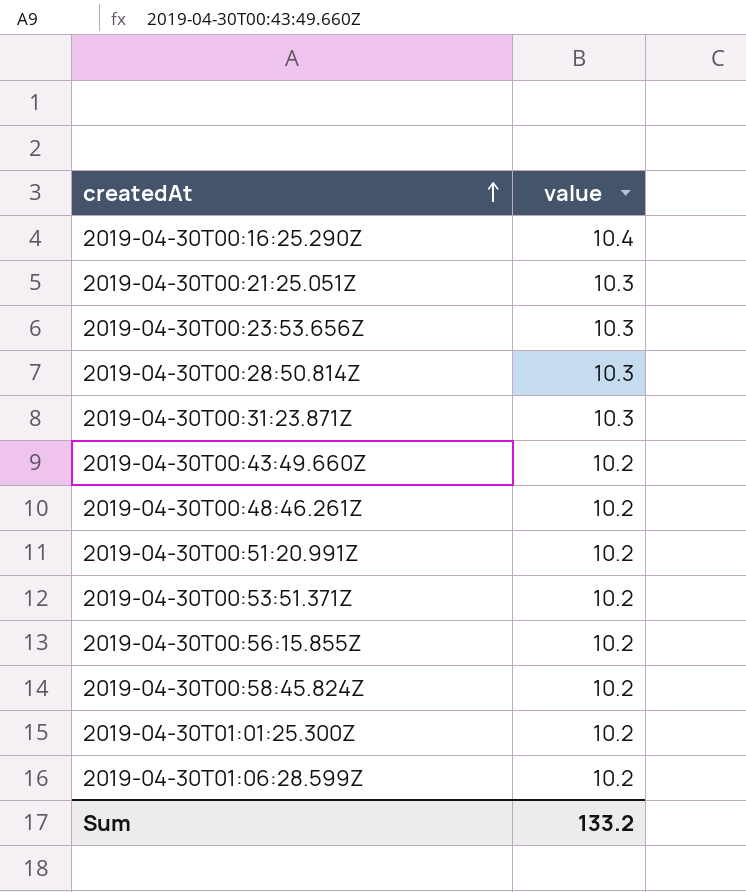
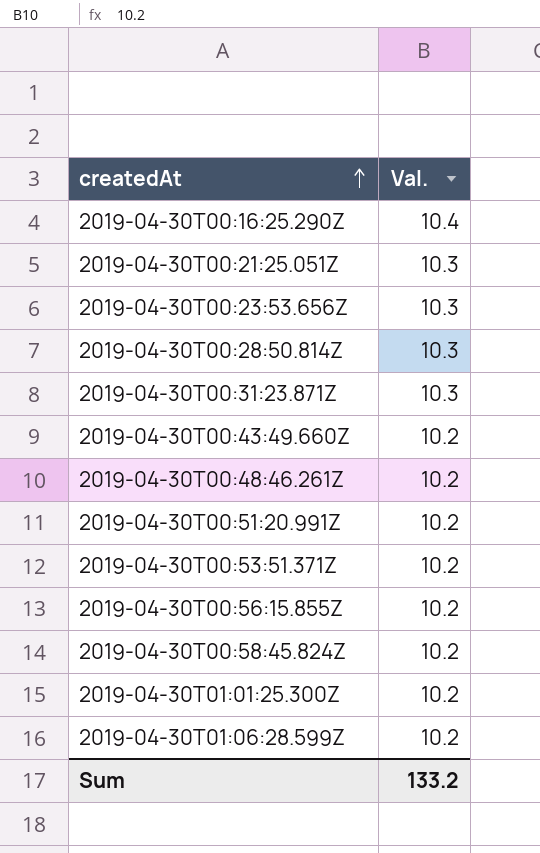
column name: value -> Val.

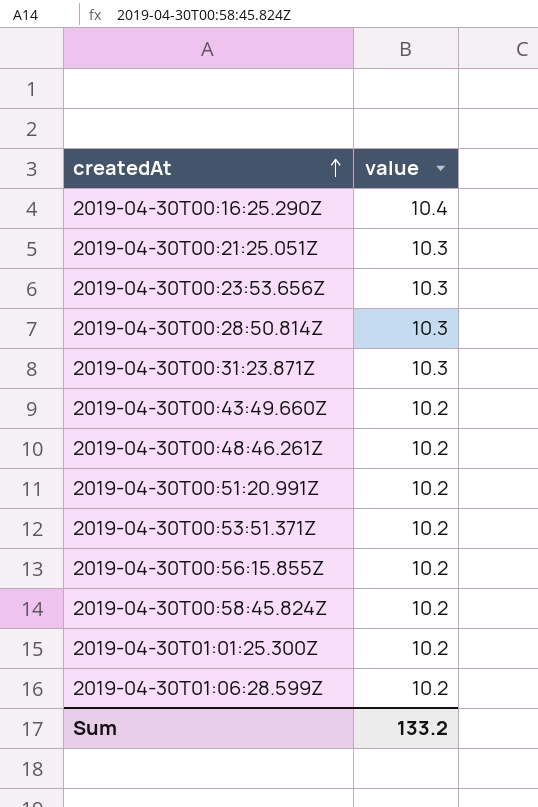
column name: Val. -> value

